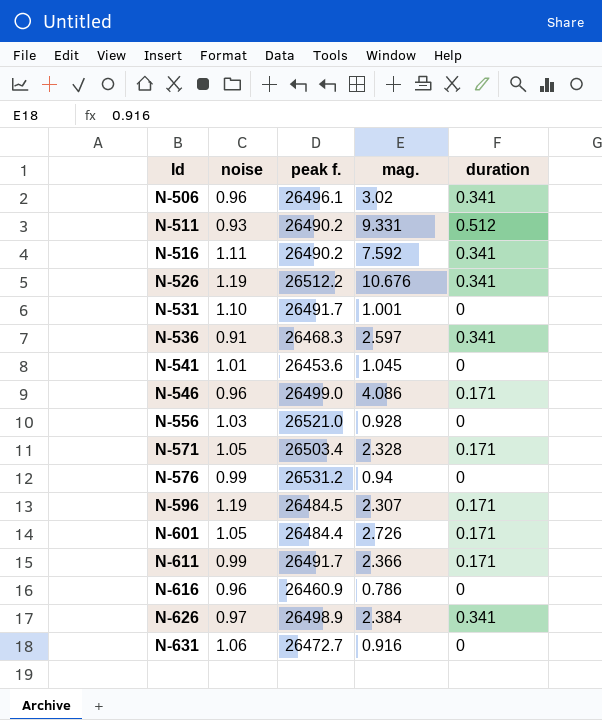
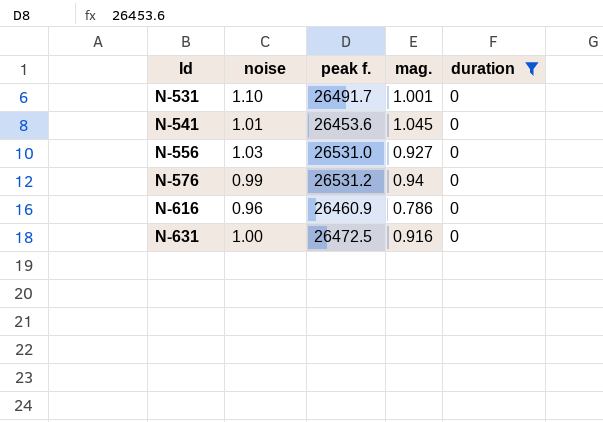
filter: none -> duration = 0
N-556 | peak f.: 26521.0 -> 26531.0
N-556 | mag.: 0.928 -> 0.927
N-631 | noise: 1.06 -> 1.00
N-631 | peak f.: 26472.7 -> 26472.5

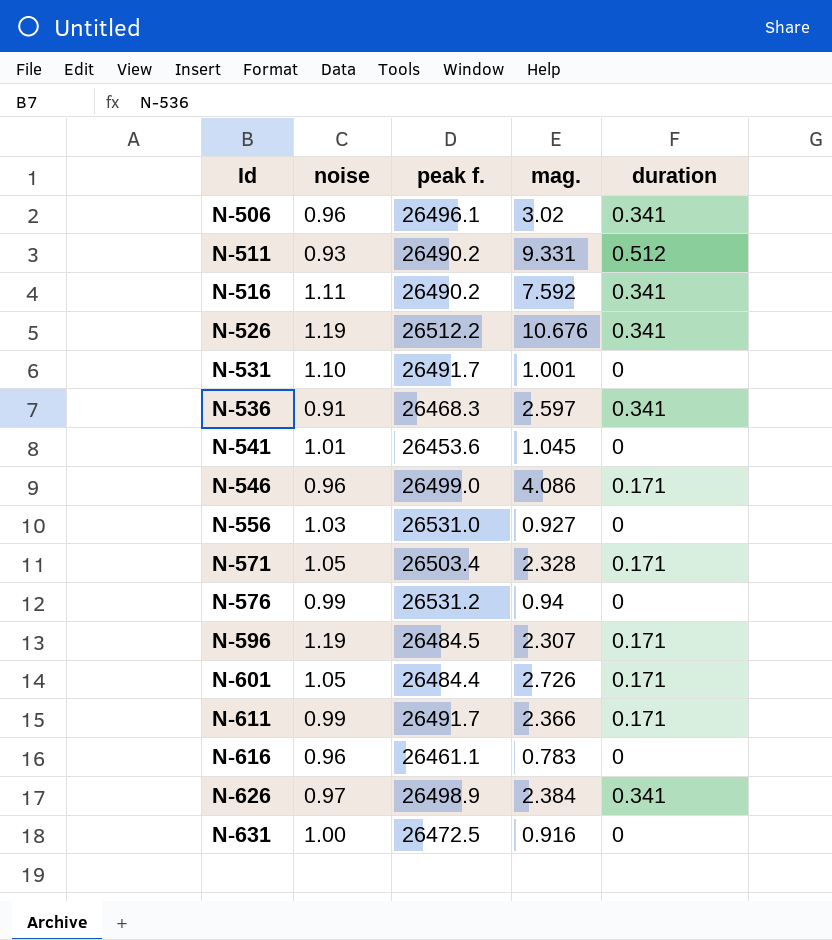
filter: duration = 0 -> none
N-616 | peak f.: 26460.9 -> 26461.1
N-616 | mag.: 0.786 -> 0.783

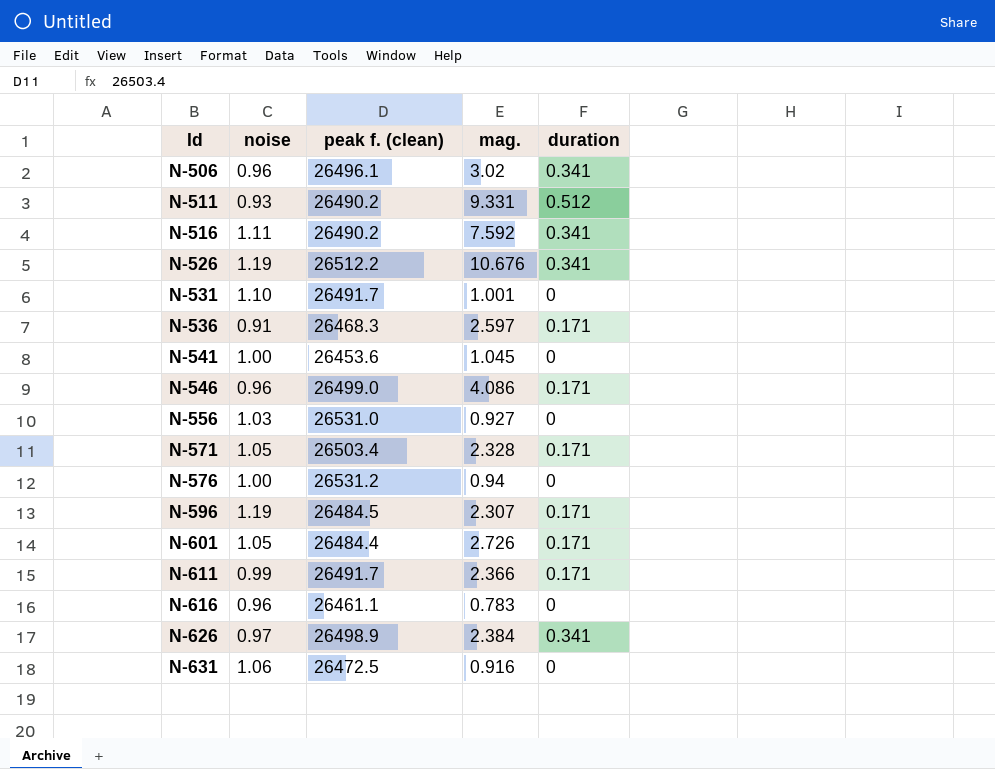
column name: peak f. -> peak f. (clean)
N-536 | duration: 0.341 -> 0.171
N-541 | noise: 1.01 -> 1.00
N-576 | noise: 0.99 -> 1.00
N-631 | noise: 1.00 -> 1.06

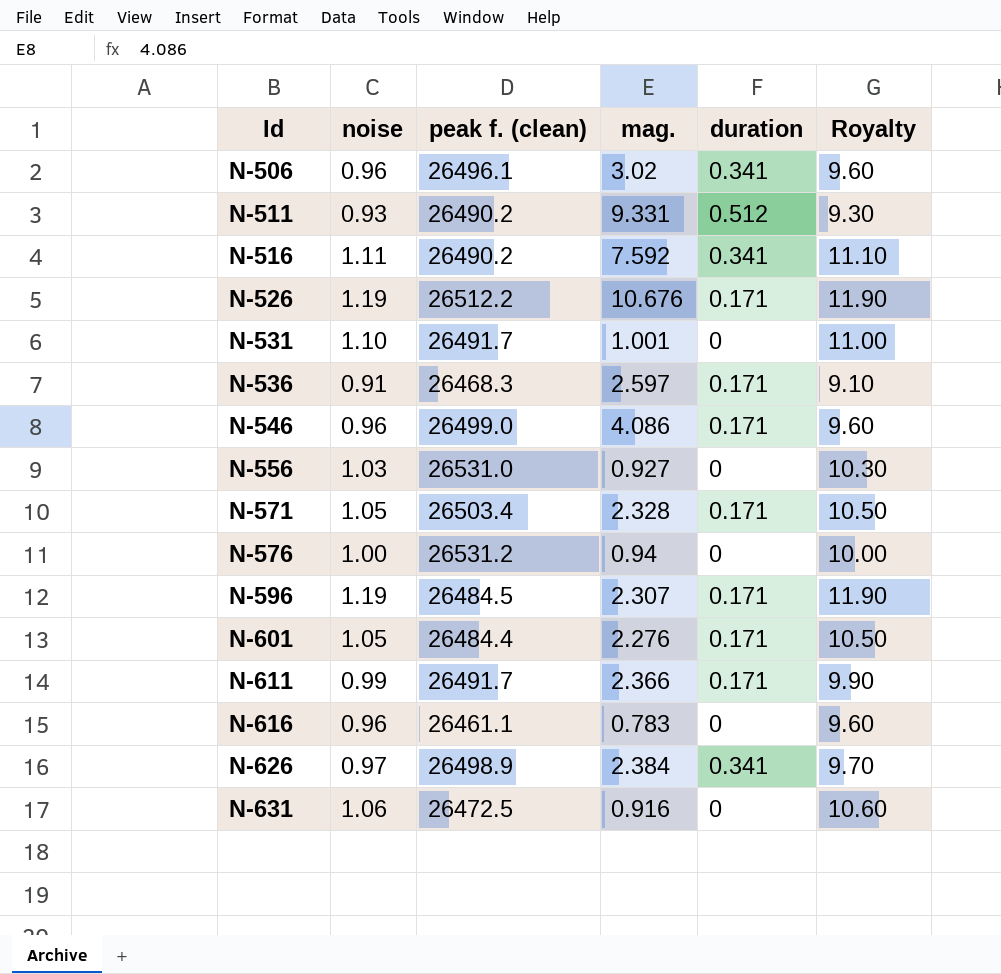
column Royalty | formula: none -> [noise] * 10
row N-541: 1.00 | 26453.6 | 1.045 | 0 -> none
N-526 | duration: 0.341 -> 0.171
N-601 | mag.: 2.726 -> 2.276

